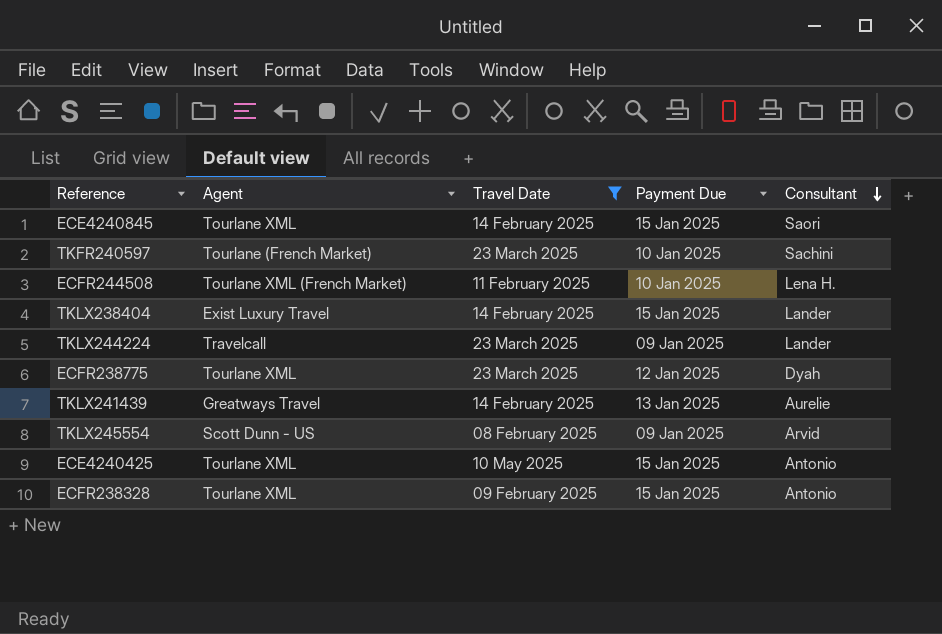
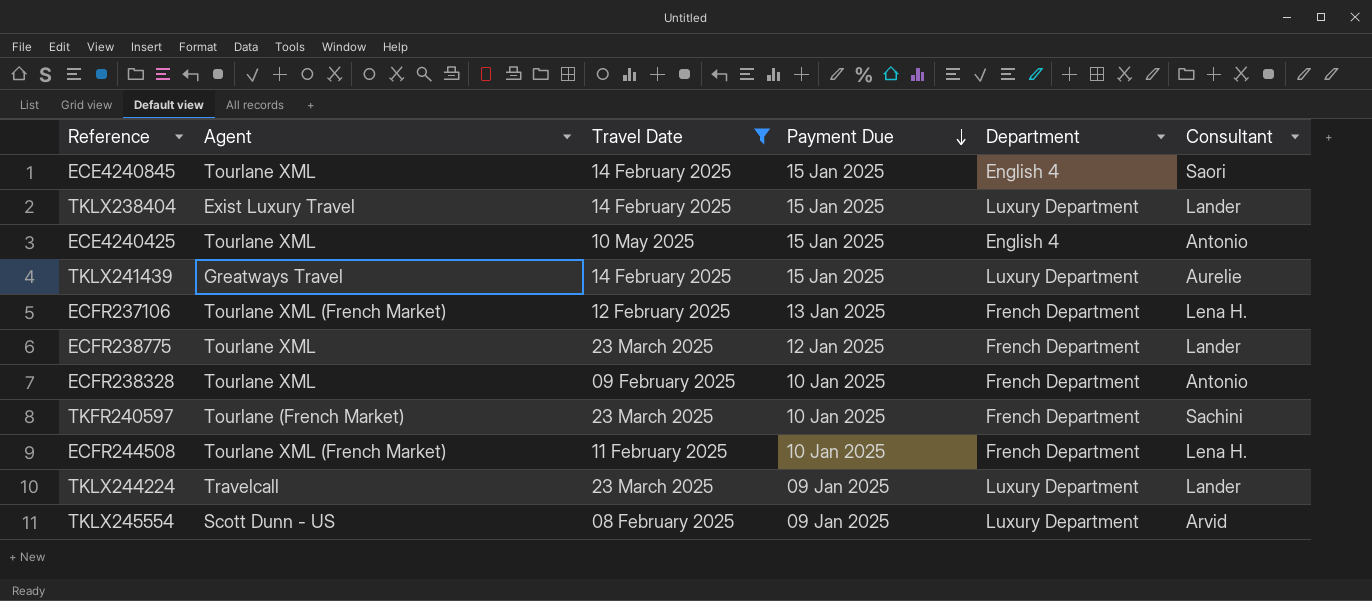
row order: Consultant descending -> Payment Due descending
column Department | position: none -> 5
TKLX241439 | Payment Due: 13 Jan 2025 -> 15 Jan 2025
row ECFR237106: none -> Tourlane XML (French Market) | 12 February 2025 | 13 Jan 2025 | French Department | Lena H.
ECFR238775 | Consultant: Dyah -> Lander
ECFR238328 | Payment Due: 15 Jan 2025 -> 10 Jan 2025

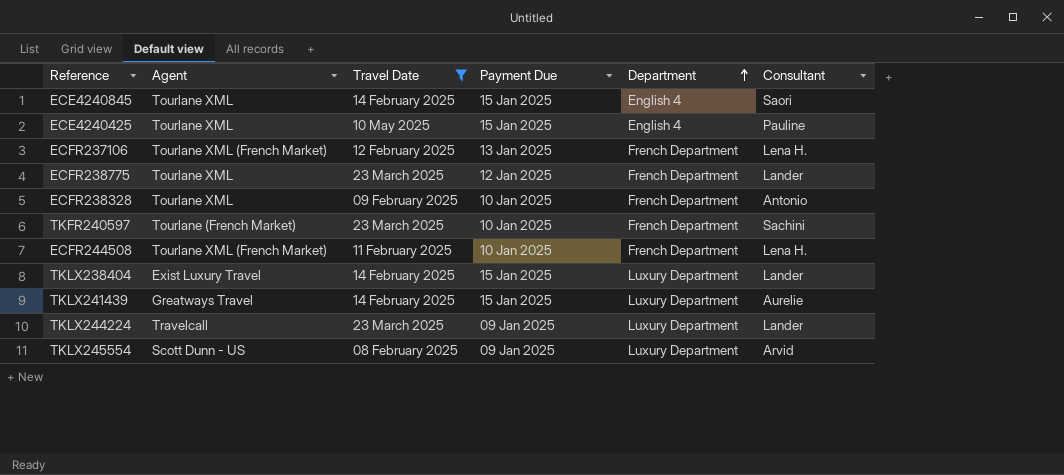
row order: Payment Due descending -> Department ascending
ECE4240425 | Consultant: Antonio -> Pauline

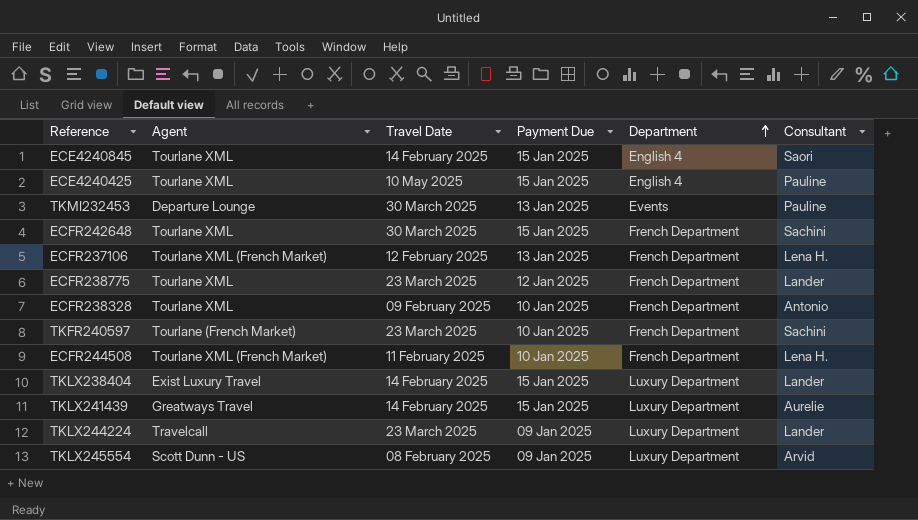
filter: Travel Date != 30 March 2025 -> none

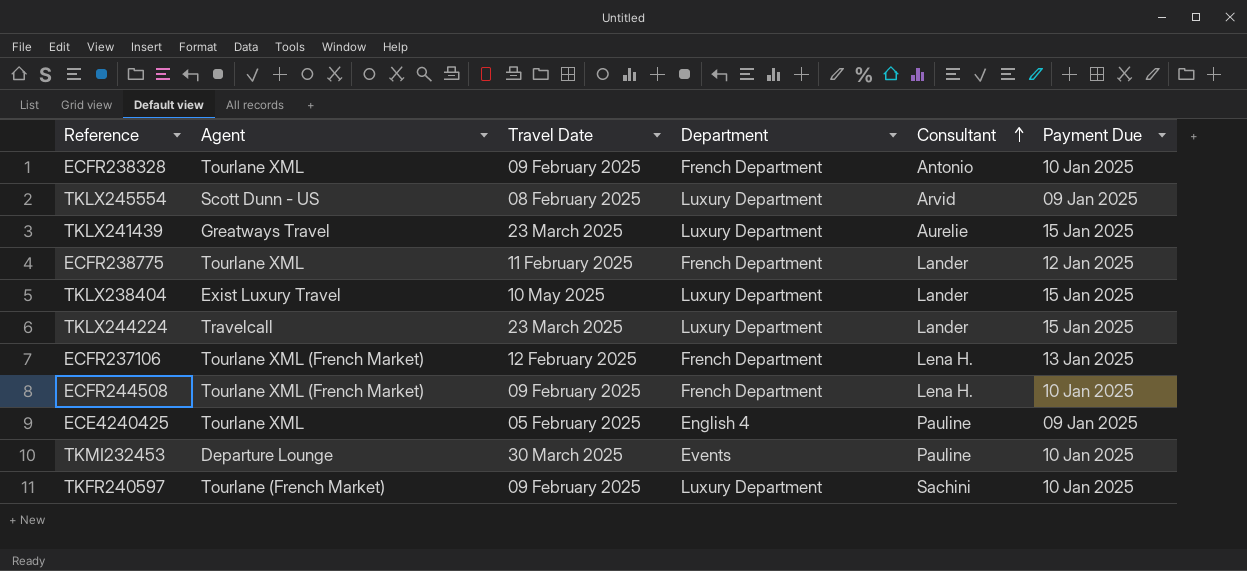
row order: Department ascending -> Consultant ascending
column Payment Due | position: 4 -> 6
row ECE4240845: Tourlane XML | 14 February 2025 | 15 Jan 2025 | English 4 | Saori -> none
row ECFR242648: Tourlane XML | 30 March 2025 | 15 Jan 2025 | French Department | Sachini -> none
TKLX241439 | Travel Date: 14 February 2025 -> 23 March 2025
ECFR238775 | Travel Date: 23 March 2025 -> 11 February 2025
TKLX238404 | Travel Date: 14 February 2025 -> 10 May 2025
TKLX244224 | Payment Due: 09 Jan 2025 -> 15 Jan 2025
ECFR244508 | Travel Date: 11 February 2025 -> 09 February 2025
ECE4240425 | Travel Date: 10 May 2025 -> 05 February 2025
ECE4240425 | Payment Due: 15 Jan 2025 -> 09 Jan 2025
TKMI232453 | Payment Due: 13 Jan 2025 -> 10 Jan 2025
TKFR240597 | Travel Date: 23 March 2025 -> 09 February 2025
TKFR240597 | Department: French Department -> Luxury Department

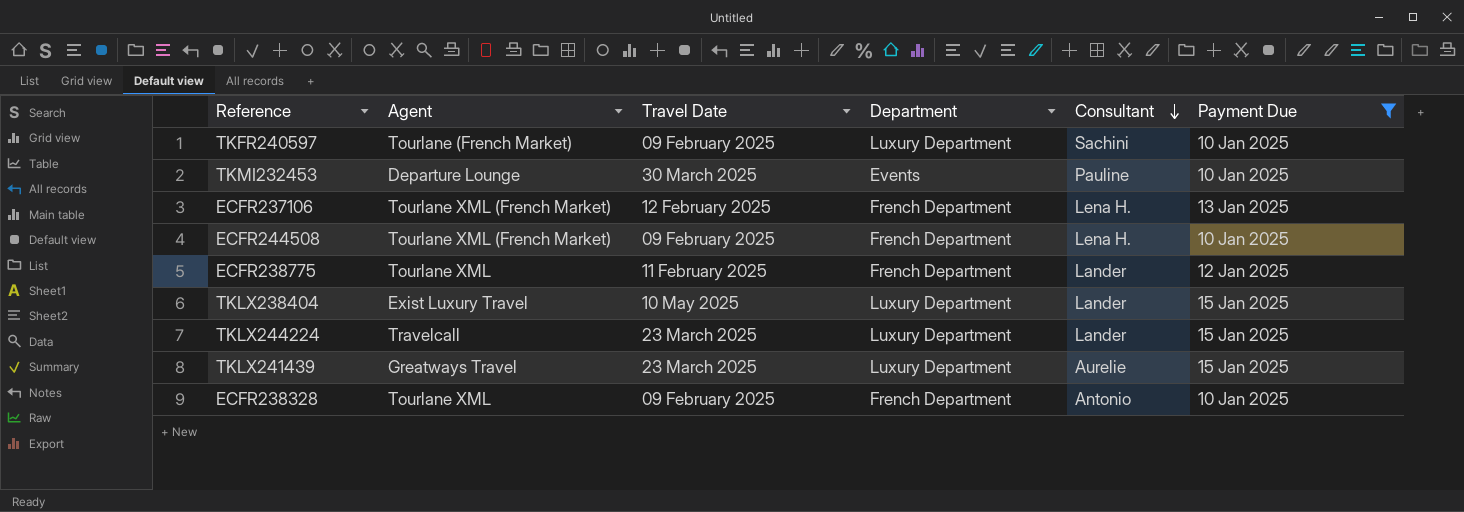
filter: none -> Payment Due != 09 Jan 2025
row order: Consultant ascending -> Consultant descending

